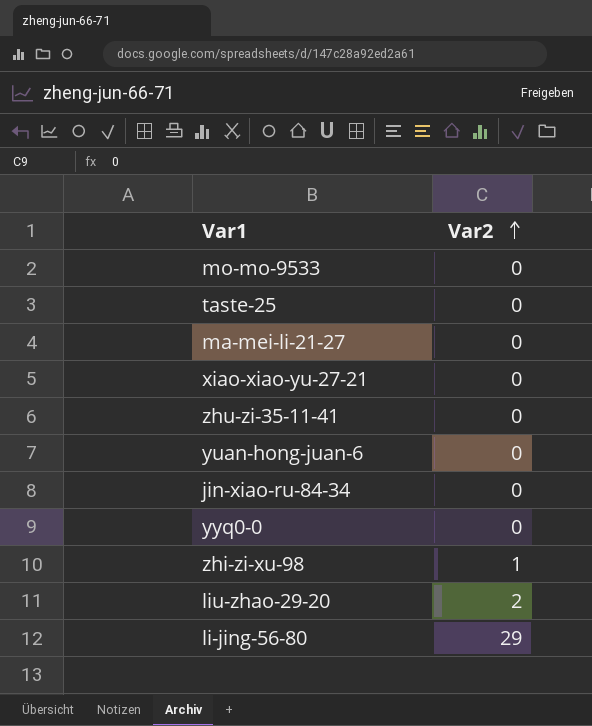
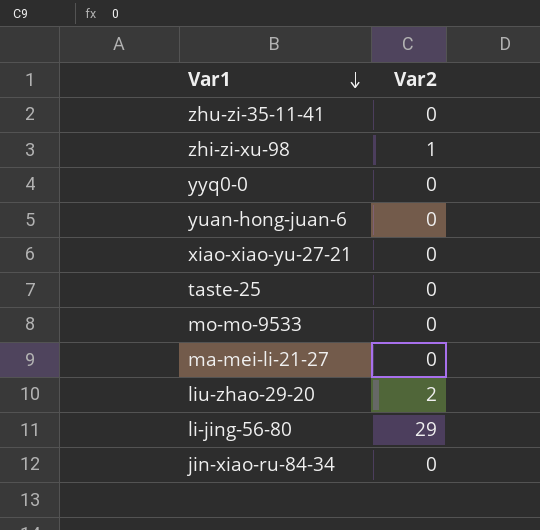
row order: Var2 ascending -> Var1 descending

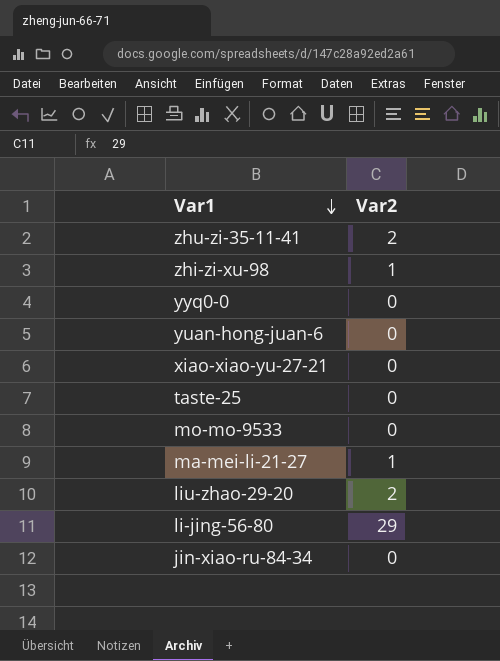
zhu-zi-35-11-41 | Var2: 0 -> 2
ma-mei-li-21-27 | Var2: 0 -> 1

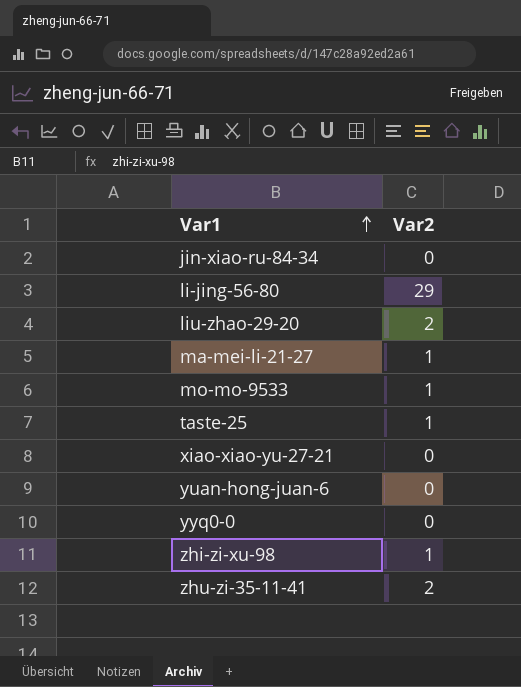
row order: Var1 descending -> Var1 ascending
mo-mo-9533 | Var2: 0 -> 1
taste-25 | Var2: 0 -> 1

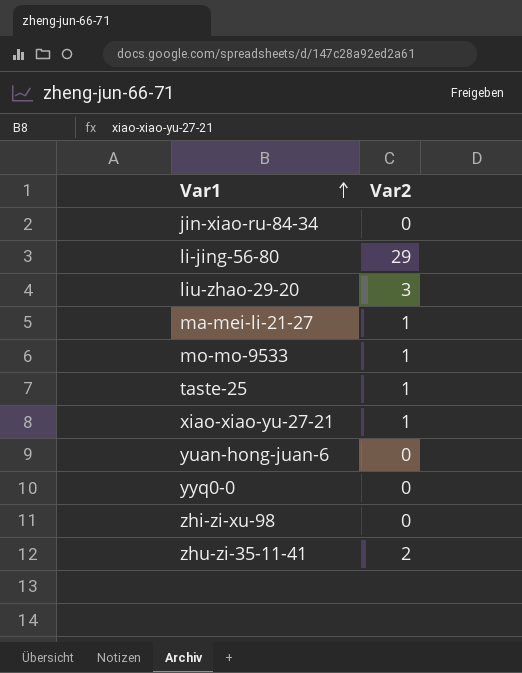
liu-zhao-29-20 | Var2: 2 -> 3
xiao-xiao-yu-27-21 | Var2: 0 -> 1
zhi-zi-xu-98 | Var2: 1 -> 0

